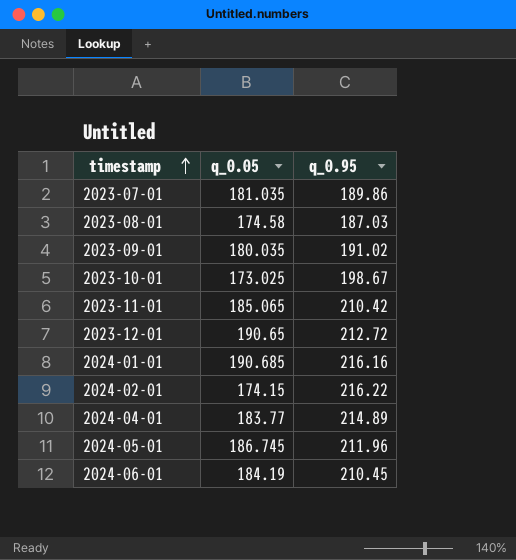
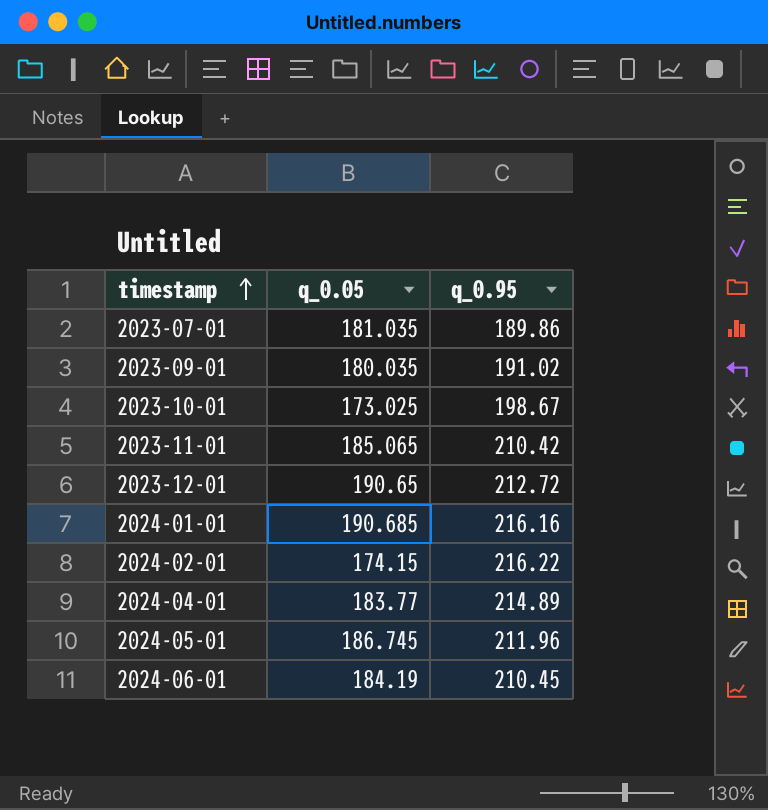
row 2023-08-01: 174.58 | 187.03 -> none

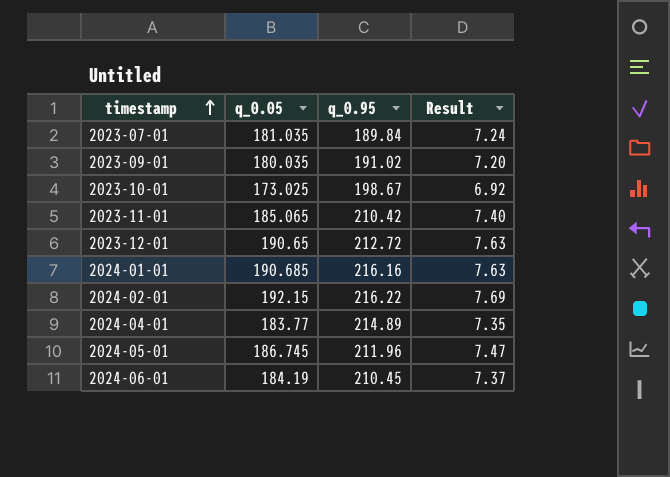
column Result | formula: none -> [q_0.05] * 0.04
2023-07-01 | q_0.95: 189.86 -> 189.84
2024-02-01 | q_0.05: 174.15 -> 192.15

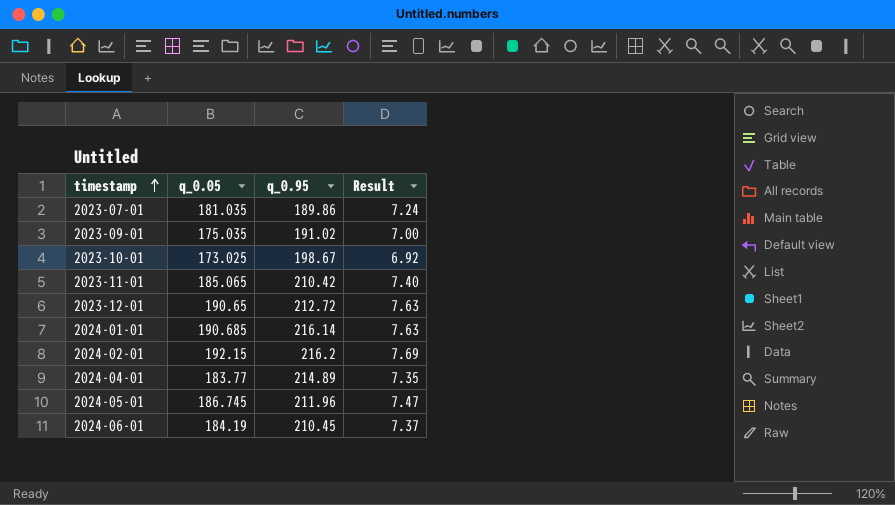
2023-07-01 | q_0.95: 189.84 -> 189.86
2023-09-01 | q_0.05: 180.035 -> 175.035
2023-09-01 | Result: 7.20 -> 7.00
2024-01-01 | q_0.95: 216.16 -> 216.14
2024-02-01 | q_0.95: 216.22 -> 216.2

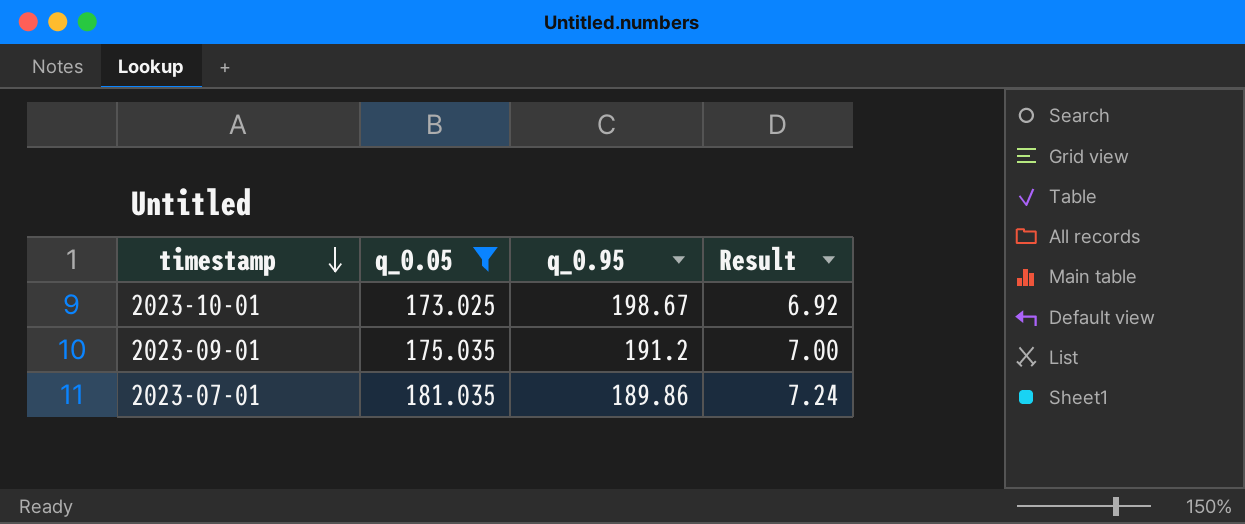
filter: none -> q_0.05 <= 181.035
row order: timestamp ascending -> timestamp descending
2023-09-01 | q_0.95: 191.02 -> 191.2

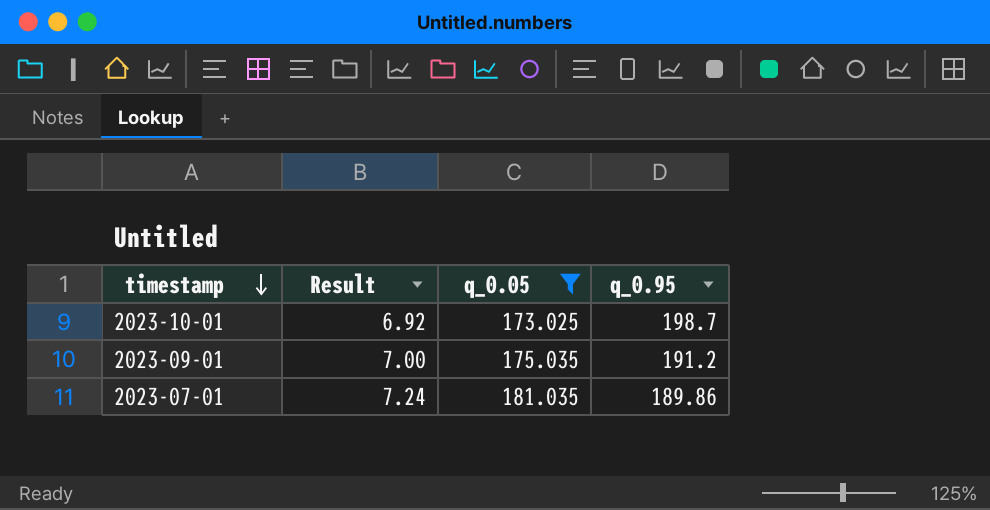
column Result | position: 4 -> 2
2023-10-01 | q_0.95: 198.67 -> 198.7

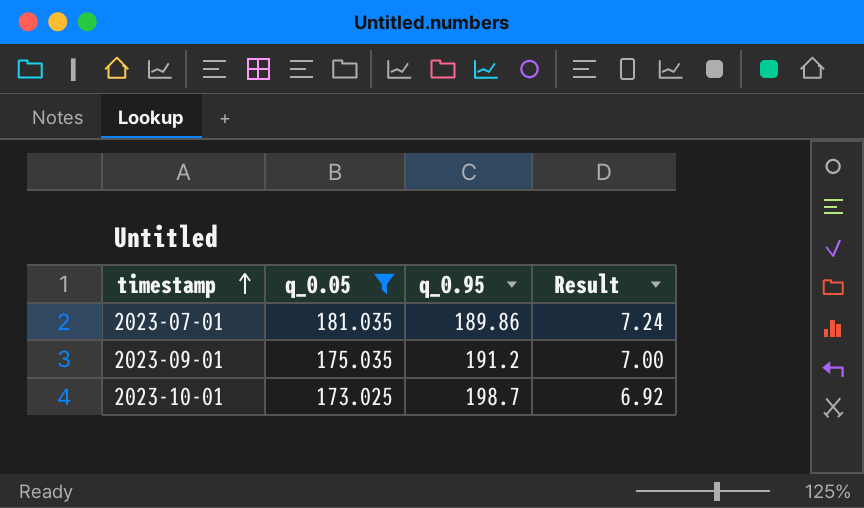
row order: timestamp descending -> timestamp ascending
column Result | position: 2 -> 4

